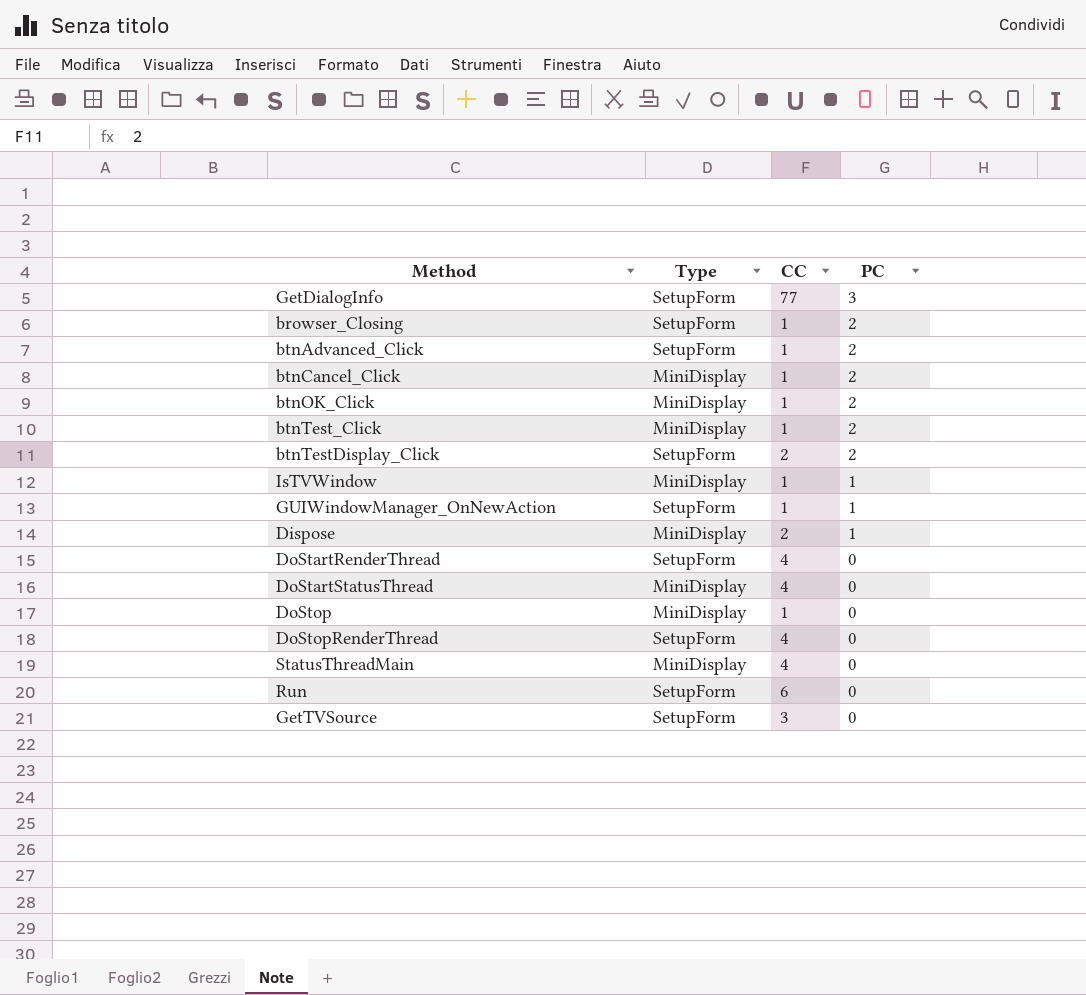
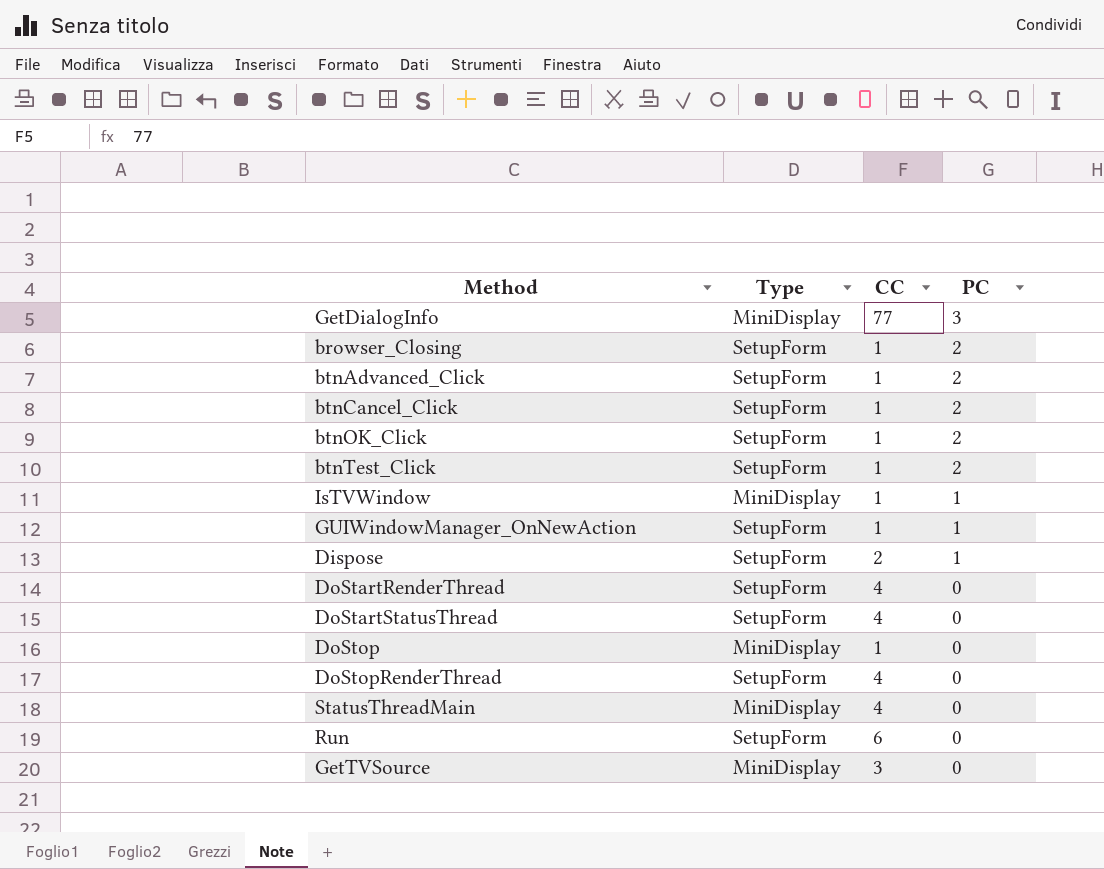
row btnTestDisplay_Click: SetupForm | 2 | 2 -> none
GetDialogInfo | Type: SetupForm -> MiniDisplay
btnCancel_Click | Type: MiniDisplay -> SetupForm
btnOK_Click | Type: MiniDisplay -> SetupForm
btnTest_Click | Type: MiniDisplay -> SetupForm
Dispose | Type: MiniDisplay -> SetupForm
DoStartStatusThread | Type: MiniDisplay -> SetupForm
GetTVSource | Type: SetupForm -> MiniDisplay

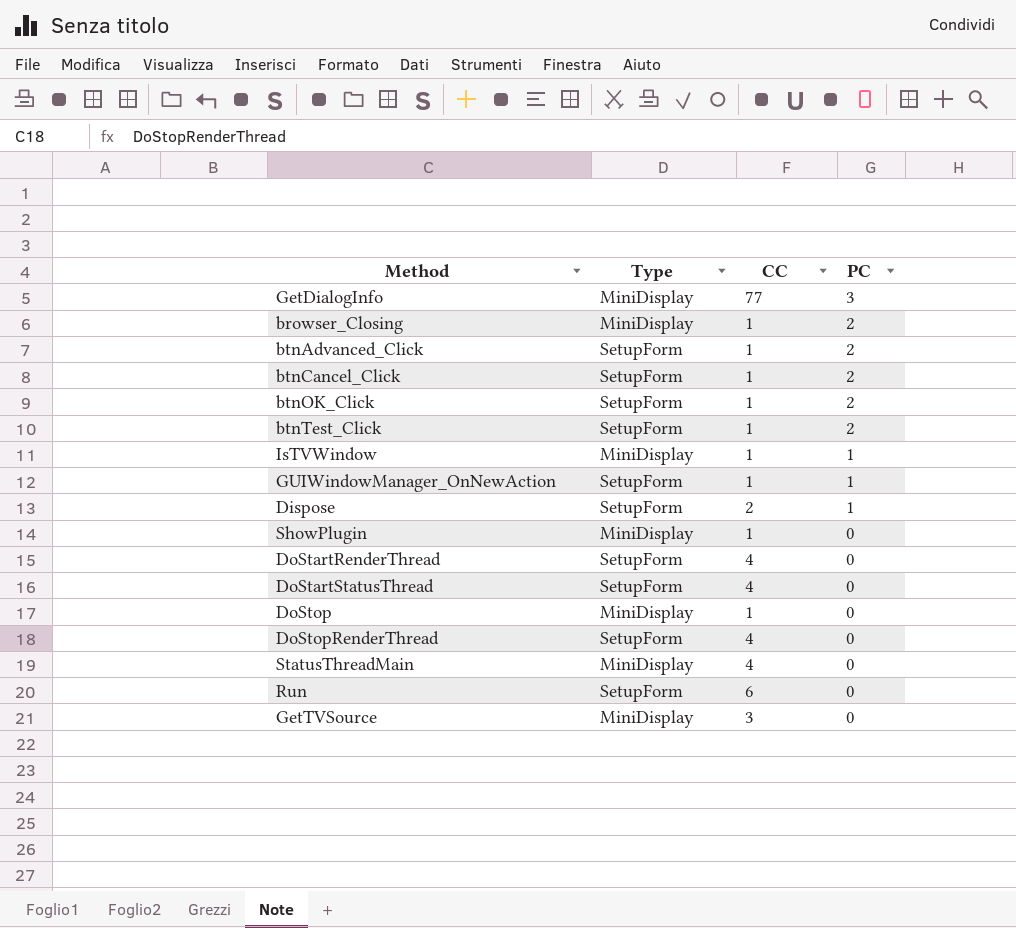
browser_Closing | Type: SetupForm -> MiniDisplay
row ShowPlugin: none -> MiniDisplay | 1 | 0

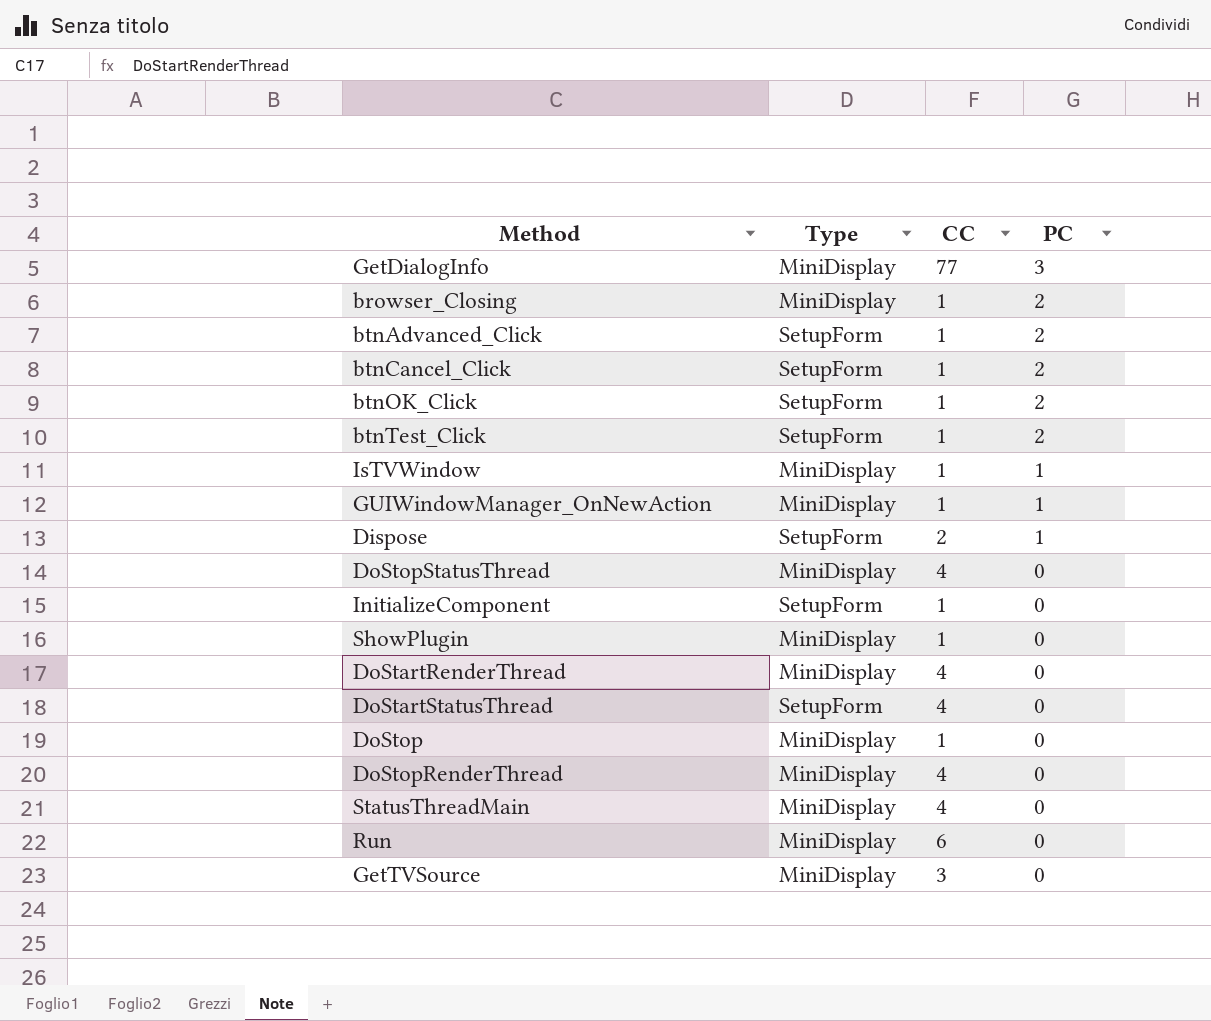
GUIWindowManager_OnNewAction | Type: SetupForm -> MiniDisplay
row DoStopStatusThread: none -> MiniDisplay | 4 | 0
row InitializeComponent: none -> SetupForm | 1 | 0
DoStartRenderThread | Type: SetupForm -> MiniDisplay
DoStopRenderThread | Type: SetupForm -> MiniDisplay
Run | Type: SetupForm -> MiniDisplay

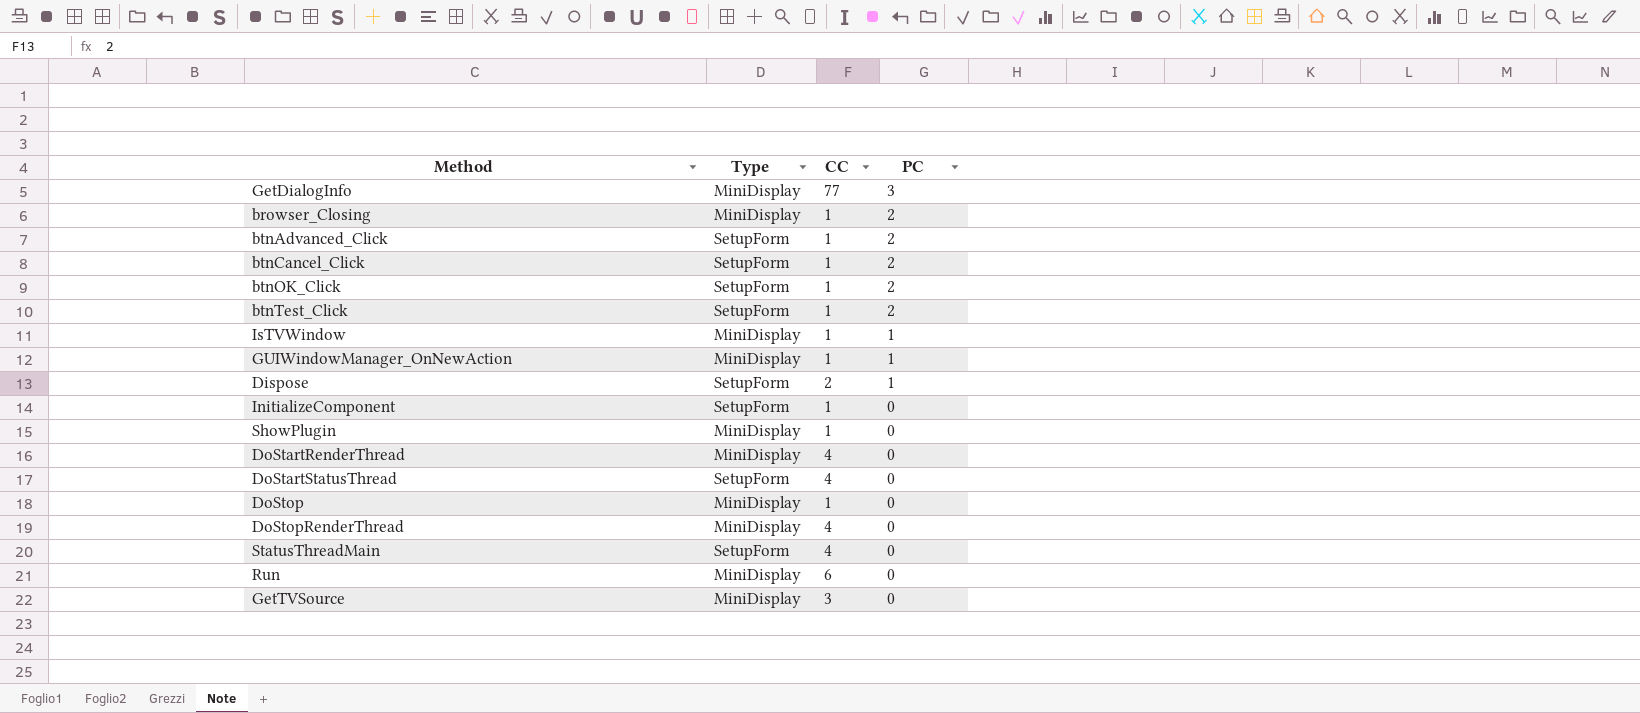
row DoStopStatusThread: MiniDisplay | 4 | 0 -> none
StatusThreadMain | Type: MiniDisplay -> SetupForm

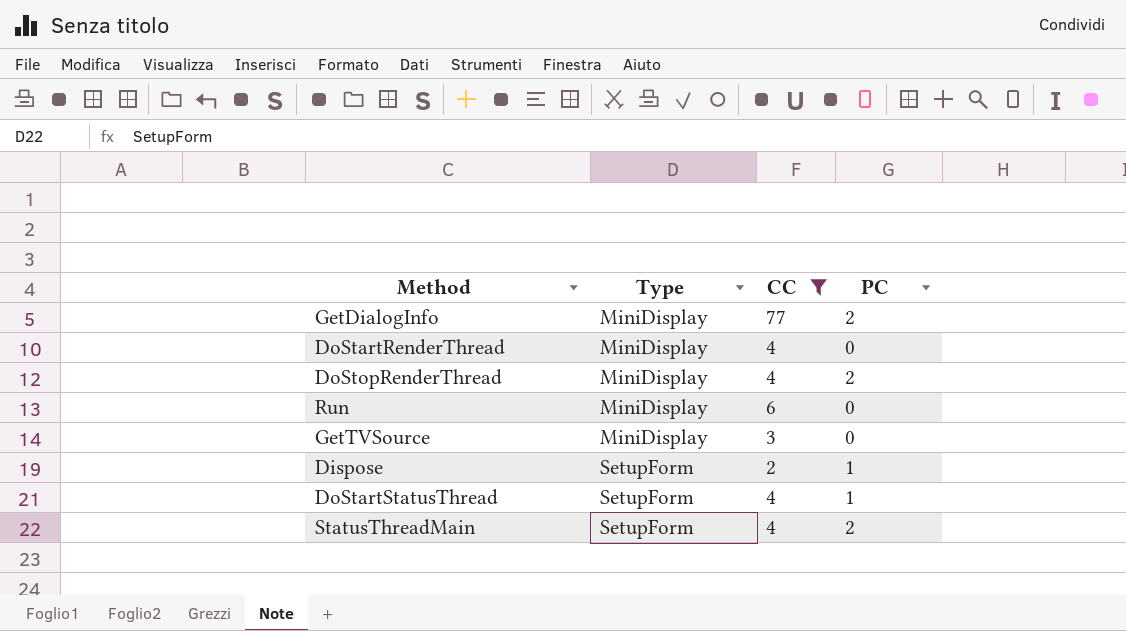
filter: none -> CC != 1
row order: PC descending -> Type ascending
GetDialogInfo | PC: 3 -> 2
DoStopRenderThread | PC: 0 -> 2
DoStartStatusThread | PC: 0 -> 1
StatusThreadMain | PC: 0 -> 2

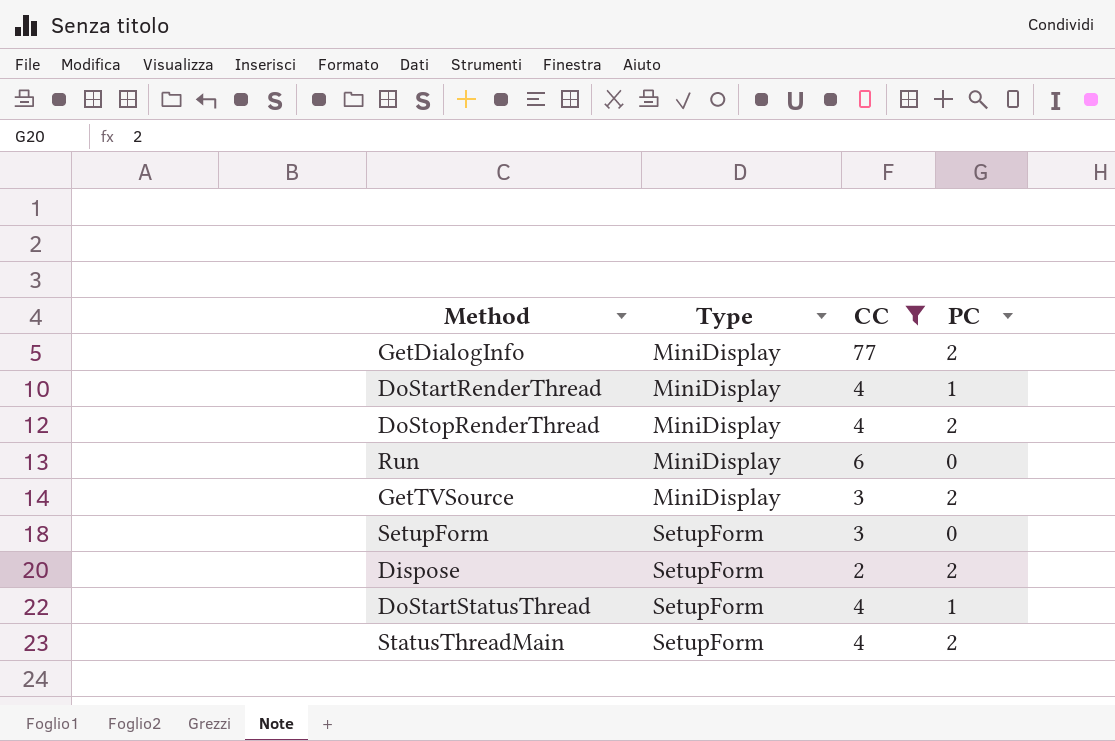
DoStartRenderThread | PC: 0 -> 1
GetTVSource | PC: 0 -> 2
row SetupForm: none -> SetupForm | 3 | 0
Dispose | PC: 1 -> 2

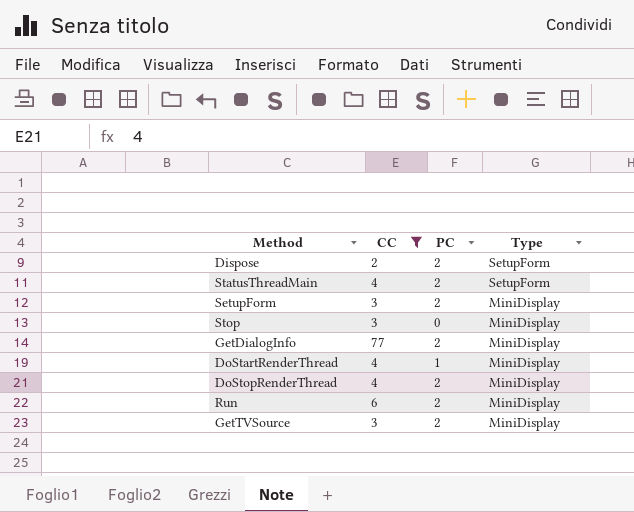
row order: Type ascending -> Type descending
column Type | position: 2 -> 4
row DoStartStatusThread: SetupForm | 4 | 1 -> none
SetupForm | PC: 0 -> 2
SetupForm | Type: SetupForm -> MiniDisplay
row Stop: none -> 3 | 0 | MiniDisplay
Run | PC: 0 -> 2

